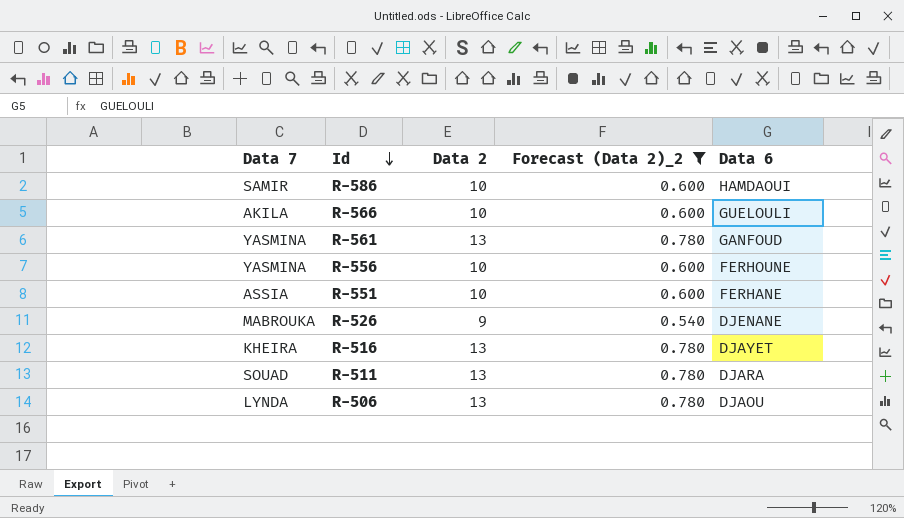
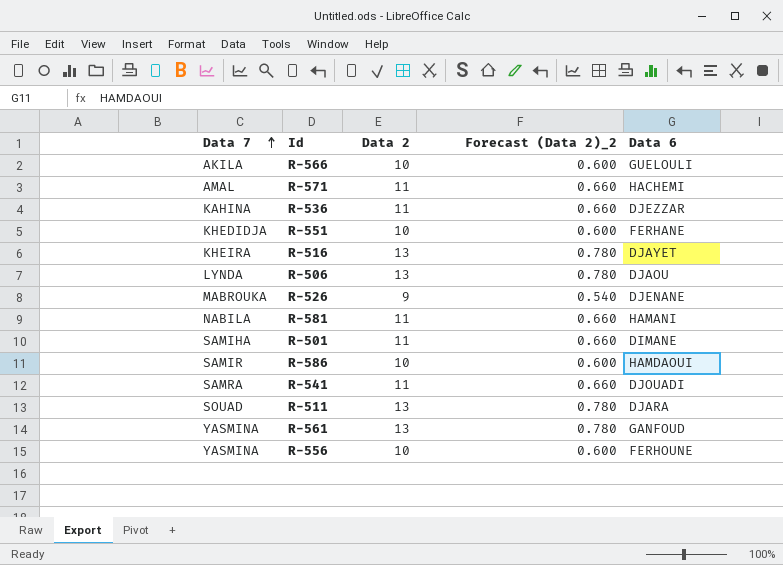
filter: Forecast (Data 2)_2 != 0.660 -> none
row order: Id descending -> Data 7 ascending
R-551 | Data 7: ASSIA -> KHEDIDJA

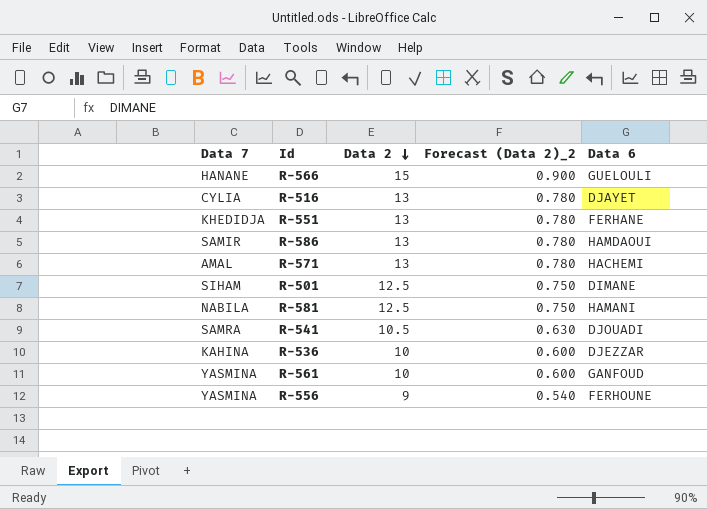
row order: Data 7 ascending -> Data 2 descending
row R-506: LYNDA | 13 | 0.780 | DJAOU -> none
row R-526: MABROUKA | 9 | 0.540 | DJENANE -> none
row R-511: SOUAD | 13 | 0.780 | DJARA -> none
R-566 | Data 7: AKILA -> HANANE
R-566 | Data 2: 10 -> 15
R-566 | Forecast (Data 2)_2: 0.600 -> 0.900
R-516 | Data 7: KHEIRA -> CYLIA
R-551 | Data 2: 10 -> 13
R-551 | Forecast (Data 2)_2: 0.600 -> 0.780
R-586 | Data 2: 10 -> 13
R-586 | Forecast (Data 2)_2: 0.600 -> 0.780
R-571 | Data 2: 11 -> 13
R-571 | Forecast (Data 2)_2: 0.660 -> 0.780
R-501 | Data 7: SAMIHA -> SIHAM
R-501 | Data 2: 11 -> 12.5
R-501 | Forecast (Data 2)_2: 0.660 -> 0.750
R-581 | Data 2: 11 -> 12.5
R-581 | Forecast (Data 2)_2: 0.660 -> 0.750
R-541 | Data 2: 11 -> 10.5
R-541 | Forecast (Data 2)_2: 0.660 -> 0.630
R-536 | Data 2: 11 -> 10
R-536 | Forecast (Data 2)_2: 0.660 -> 0.600
R-561 | Data 2: 13 -> 10
R-561 | Forecast (Data 2)_2: 0.780 -> 0.600
R-556 | Data 2: 10 -> 9
R-556 | Forecast (Data 2)_2: 0.600 -> 0.540

